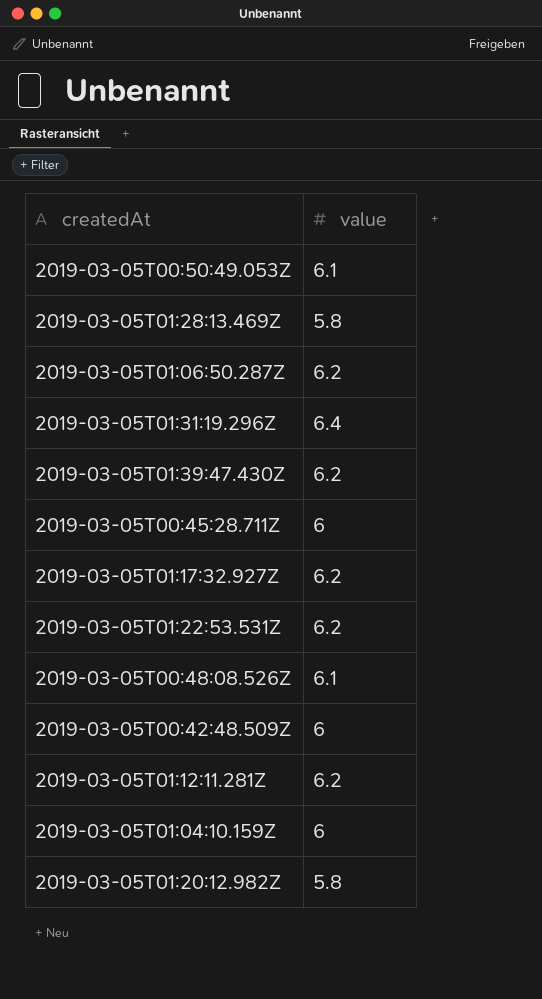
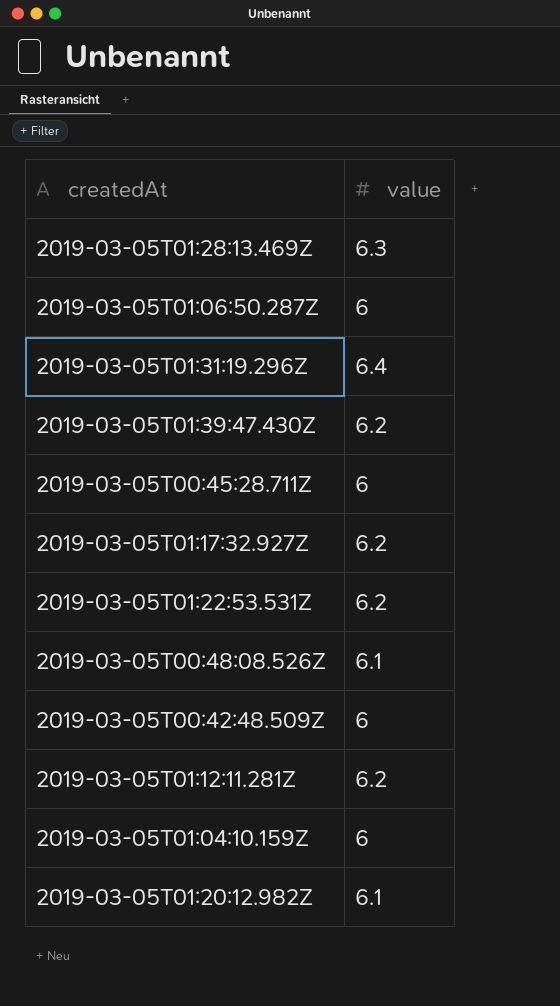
row 2019-03-05T00:50:49.053Z: 6.1 -> none
2019-03-05T01:28:13.469Z | value: 5.8 -> 6.3
2019-03-05T01:06:50.287Z | value: 6.2 -> 6
2019-03-05T01:20:12.982Z | value: 5.8 -> 6.1

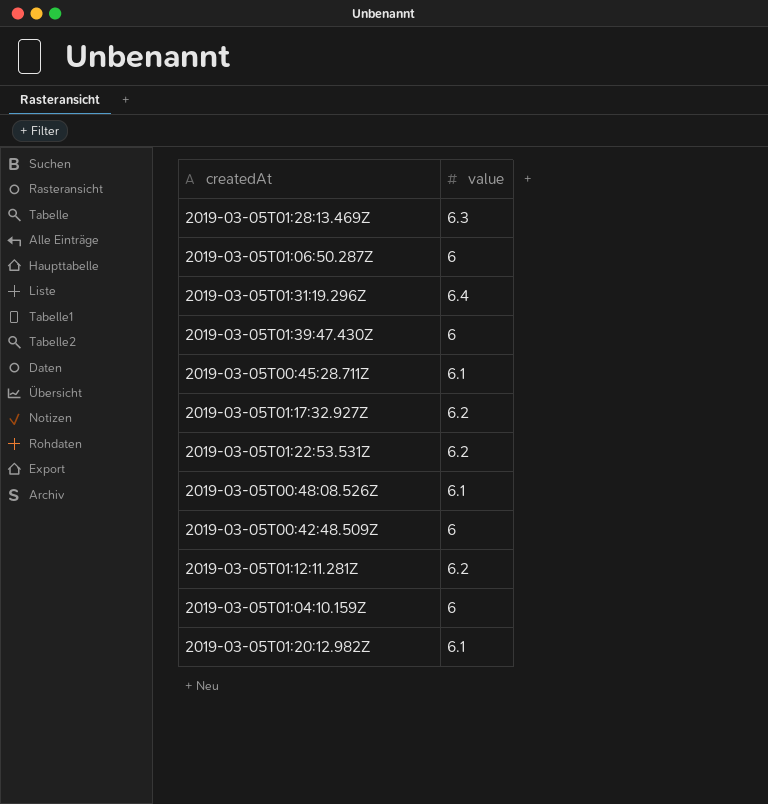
2019-03-05T01:39:47.430Z | value: 6.2 -> 6
2019-03-05T00:45:28.711Z | value: 6 -> 6.1

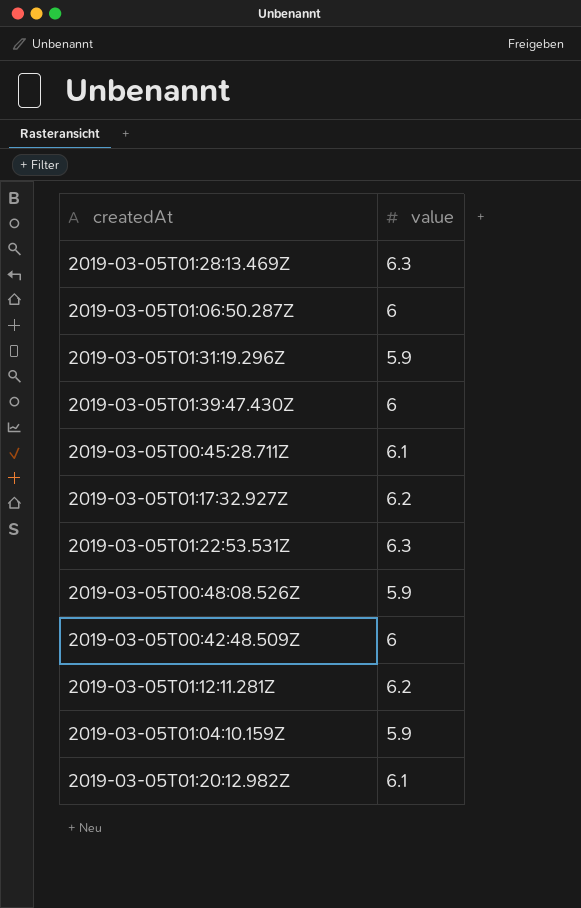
2019-03-05T01:31:19.296Z | value: 6.4 -> 5.9
2019-03-05T01:22:53.531Z | value: 6.2 -> 6.3
2019-03-05T00:48:08.526Z | value: 6.1 -> 5.9
2019-03-05T01:04:10.159Z | value: 6 -> 5.9

